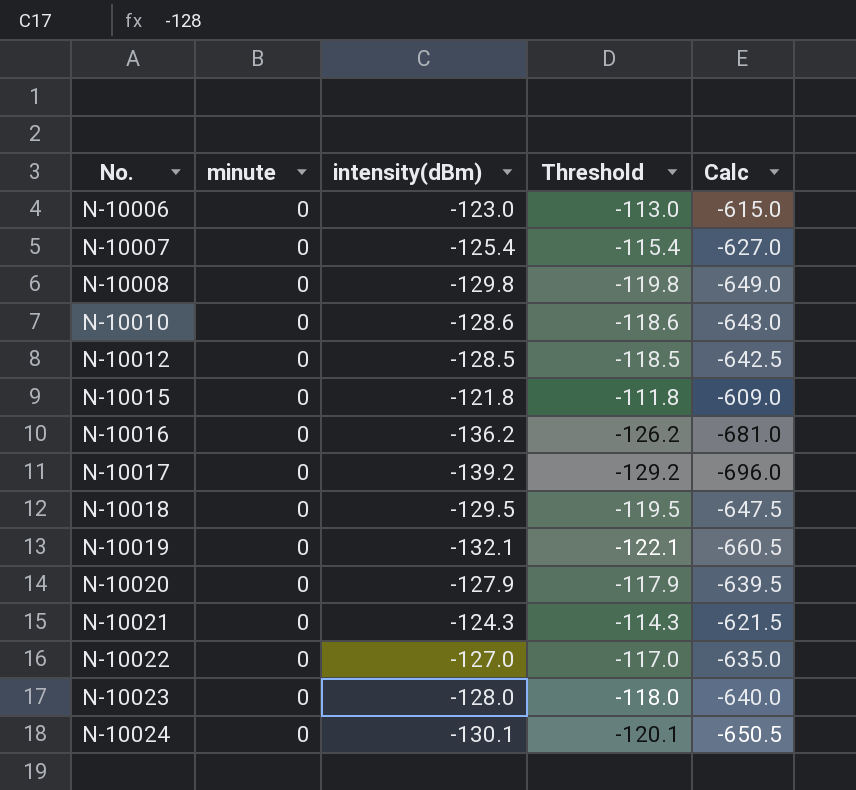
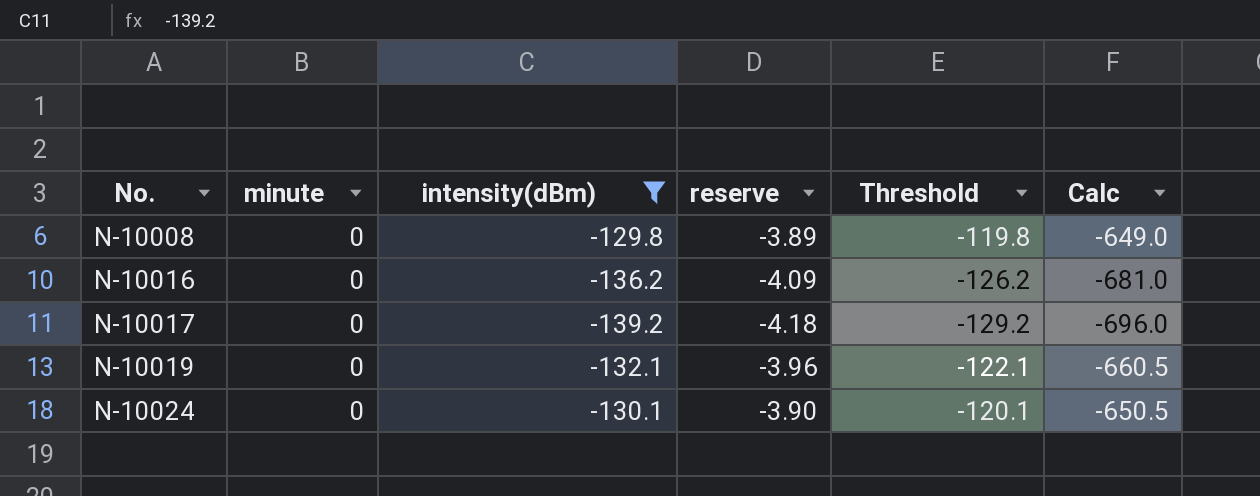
filter: none -> intensity(dBm) <= -129.8
column reserve | formula: none -> [intensity(dBm)] * 0.03

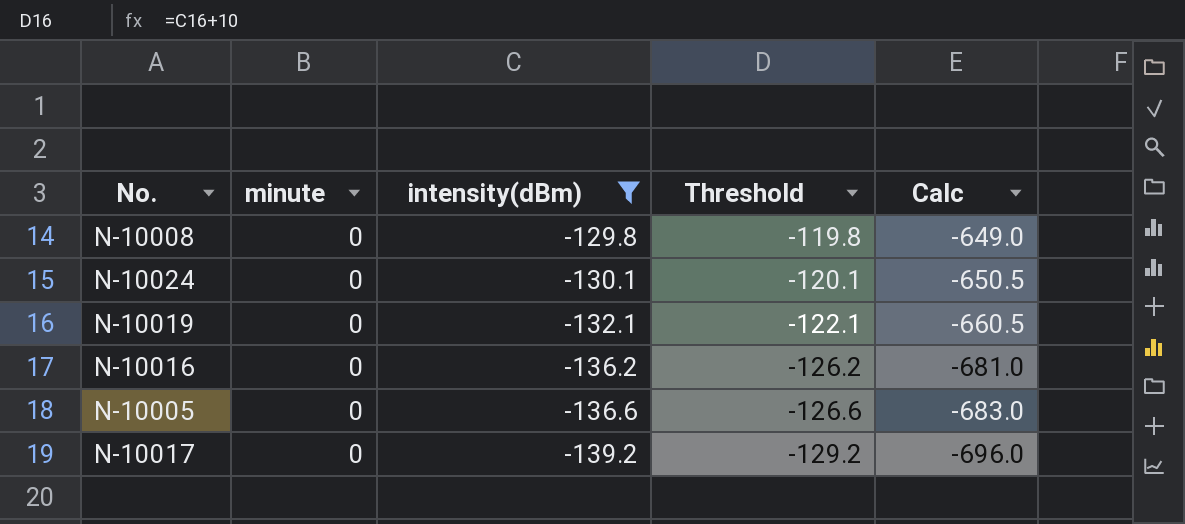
row order: No. ascending -> intensity(dBm) descending
column reserve | formula: [intensity(dBm)] * 0.03 -> none
row N-10005: none -> 0 | -136.6 | -126.6 | -683.0

